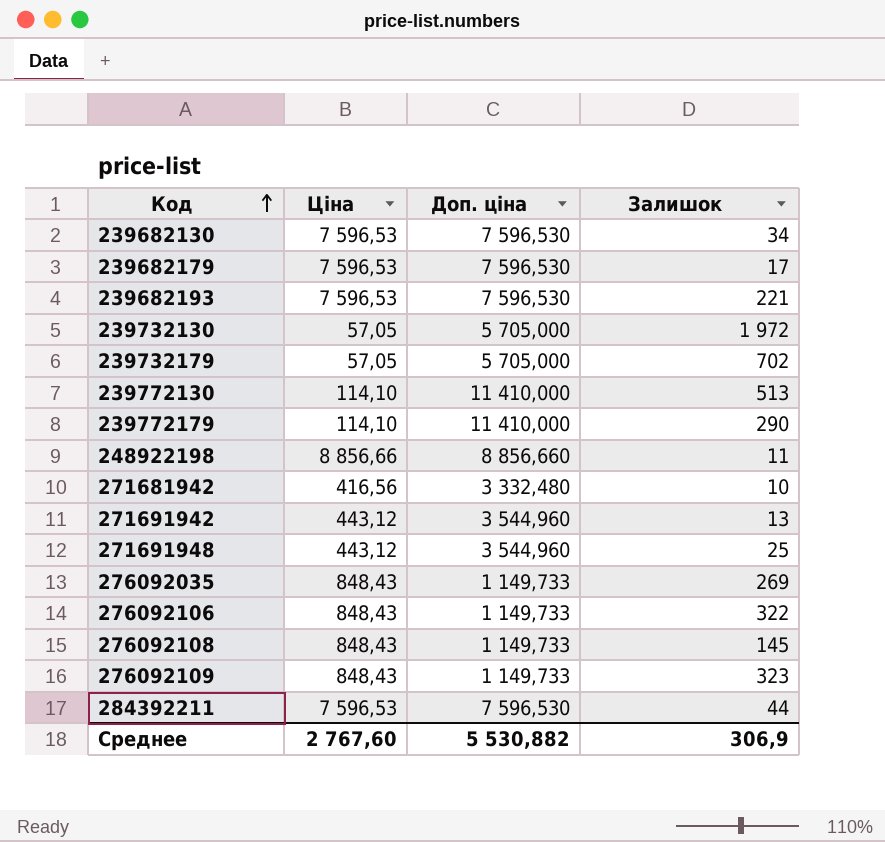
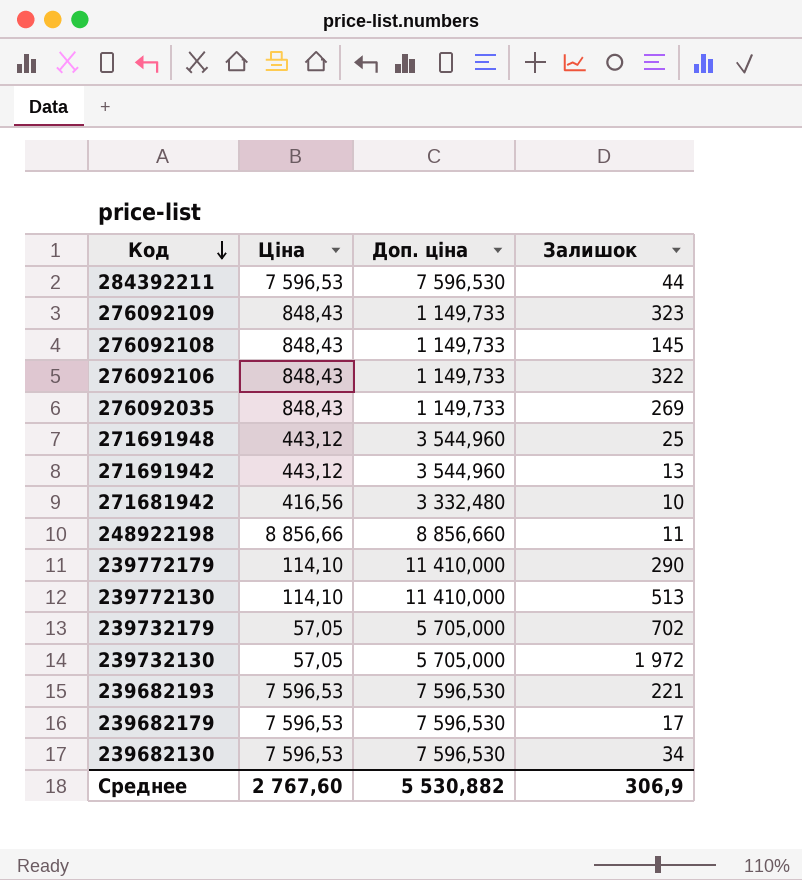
row order: Код ascending -> Код descending

